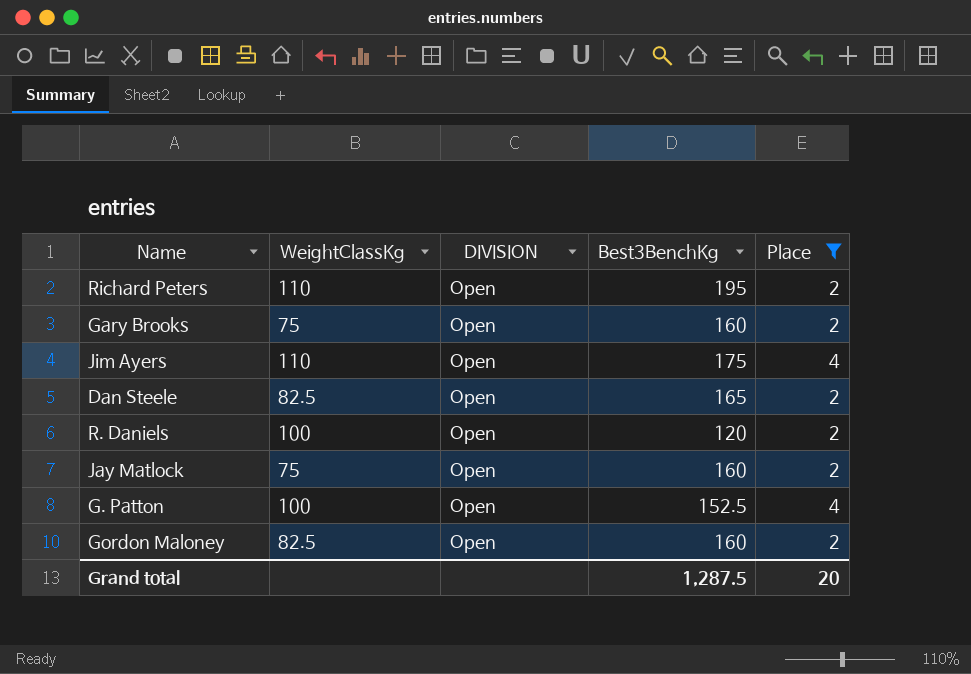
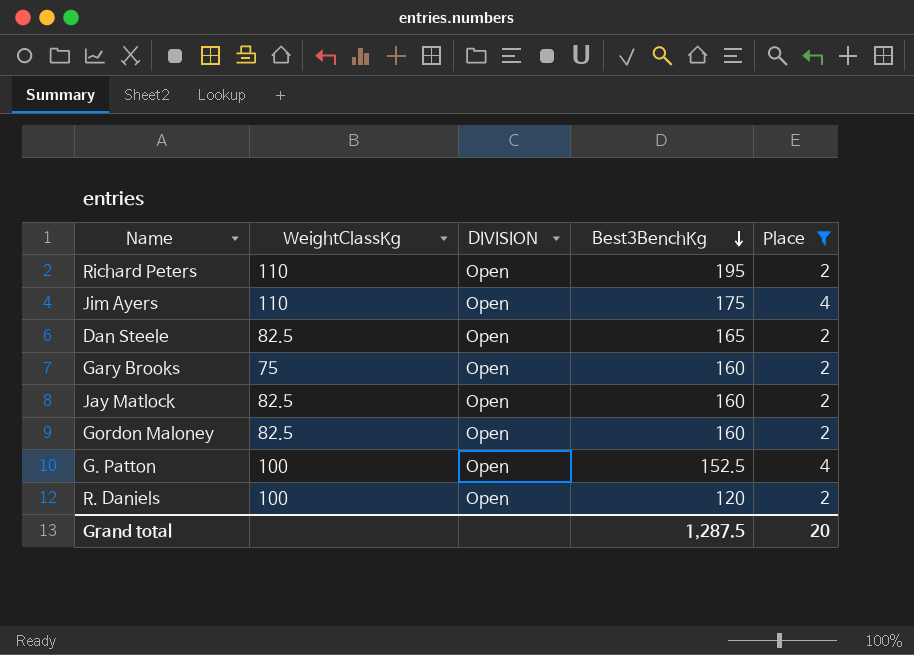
row order: none -> Best3BenchKg descending
Jay Matlock | WeightClassKg: 75 -> 82.5

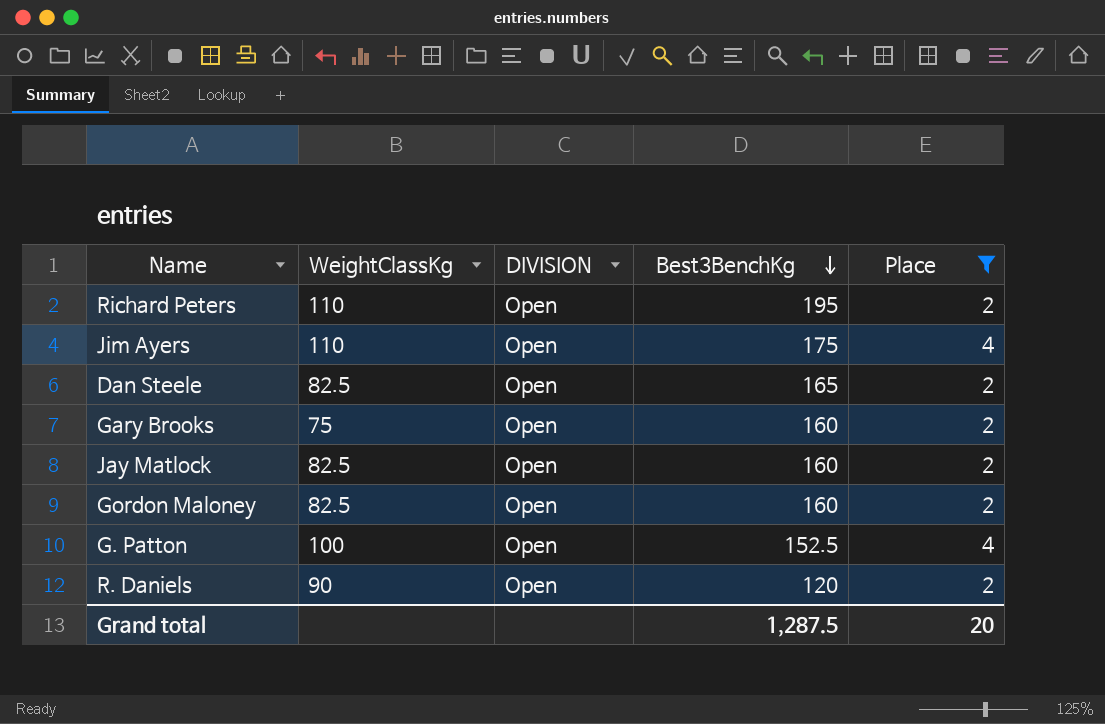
R. Daniels | WeightClassKg: 100 -> 90

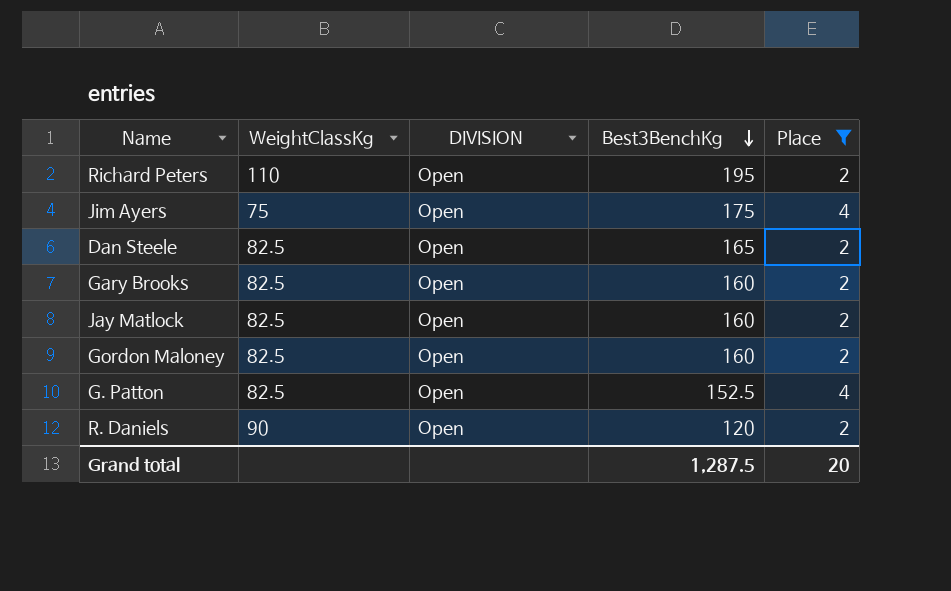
Jim Ayers | WeightClassKg: 110 -> 75
Gary Brooks | WeightClassKg: 75 -> 82.5
G. Patton | WeightClassKg: 100 -> 82.5

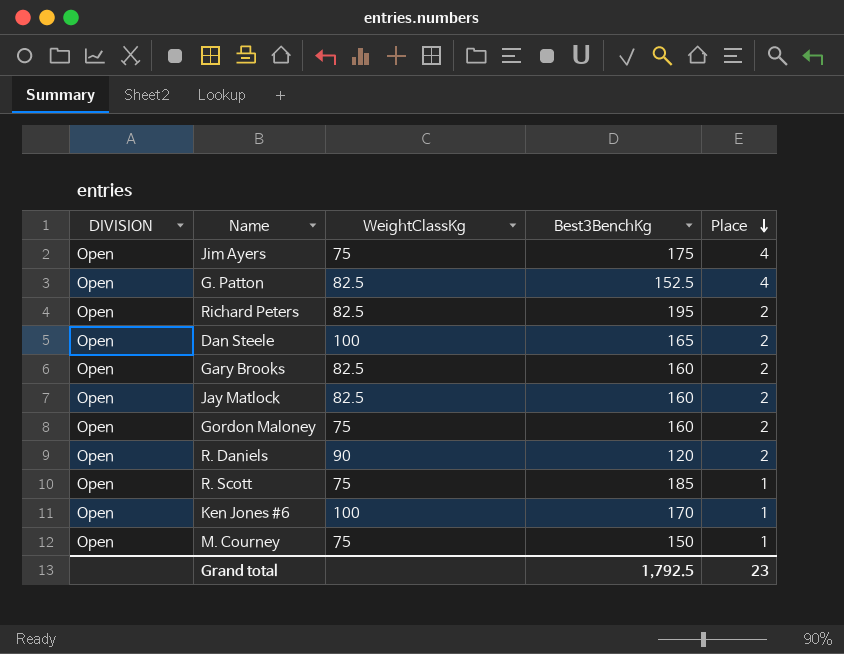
filter: Place != 1 -> none
row order: Best3BenchKg descending -> Place descending
column DIVISION | position: 3 -> 1
Richard Peters | WeightClassKg: 110 -> 82.5
Dan Steele | WeightClassKg: 82.5 -> 100
Gordon Maloney | WeightClassKg: 82.5 -> 75
Grand total | Best3BenchKg: 1,287.5 -> 1,792.5
Grand total | Place: 20 -> 23

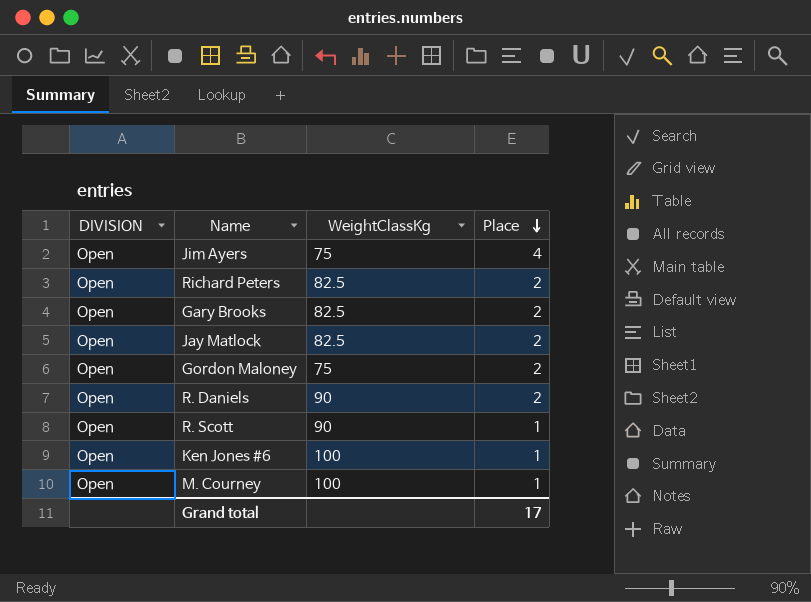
column Best3BenchKg | position: 4 -> none
row G. Patton: Open | 82.5 | 152.5 | 4 -> none
row Dan Steele: Open | 100 | 165 | 2 -> none
R. Scott | WeightClassKg: 75 -> 90
M. Courney | WeightClassKg: 75 -> 100
Grand total | Place: 23 -> 17

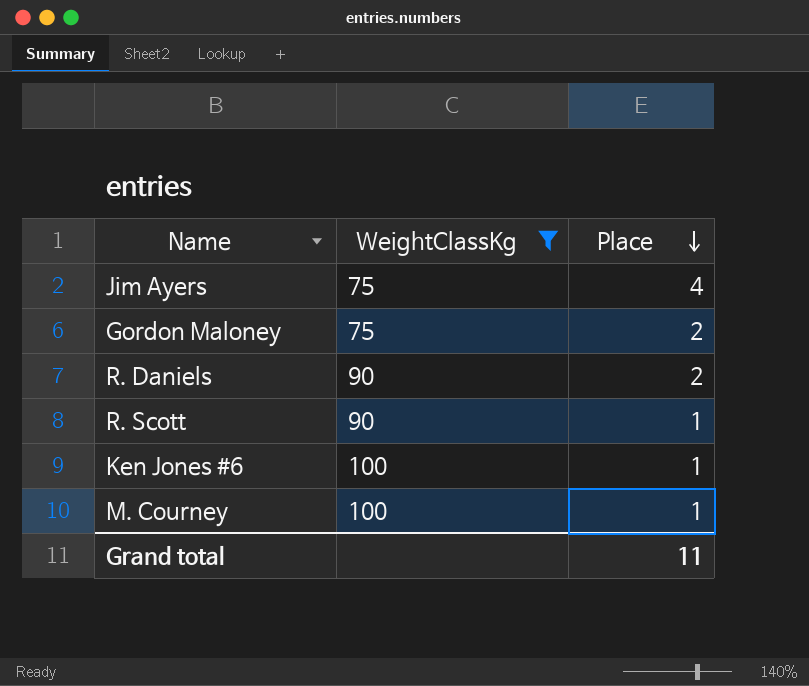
filter: none -> WeightClassKg != 82.5
column DIVISION | position: 1 -> none
Grand total | Place: 17 -> 11

